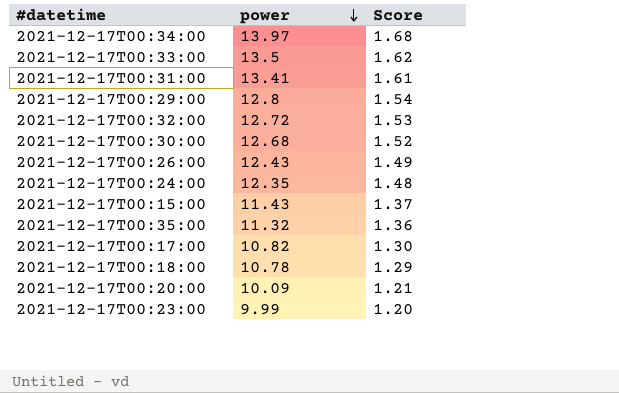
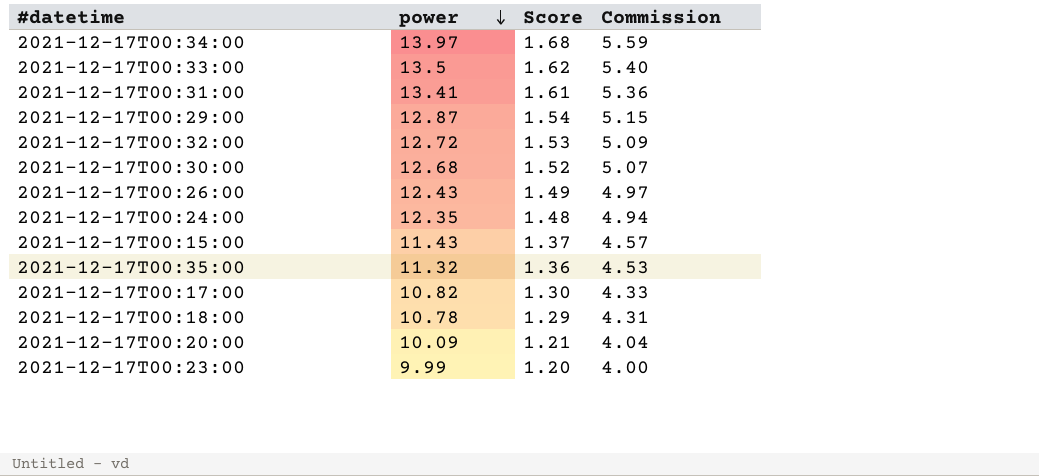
column Commission | formula: none -> [power] * 0.4
2021-12-17T00:29:00 | power: 12.8 -> 12.87

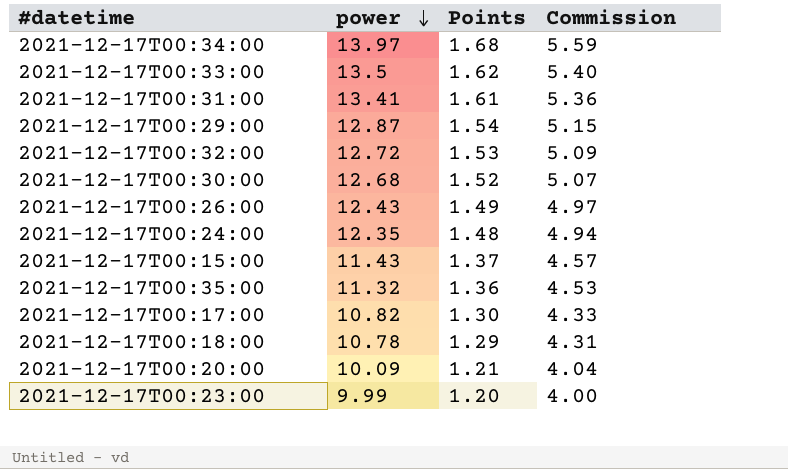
column name: Score -> Points

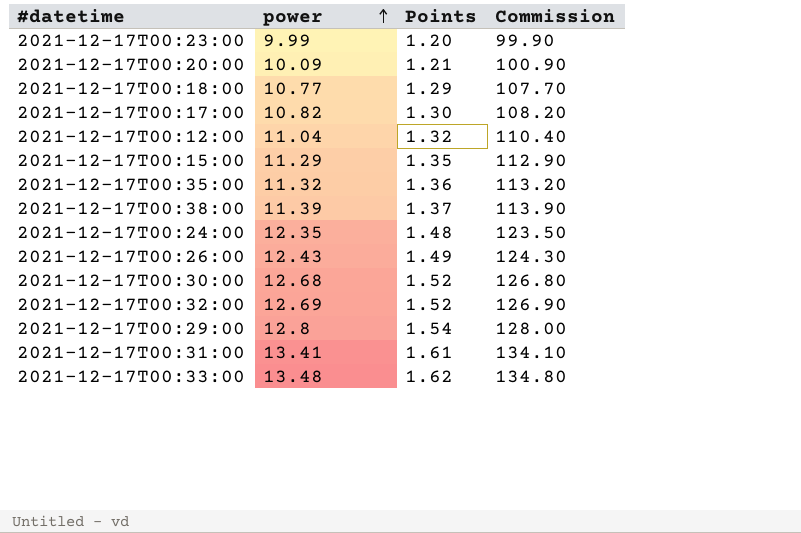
row order: power descending -> power ascending
column Commission | formula: [power] * 0.4 -> [power] * 10
row 2021-12-17T00:34:00: 13.97 | 1.68 | 5.59 -> none
2021-12-17T00:18:00 | power: 10.78 -> 10.77
row 2021-12-17T00:12:00: none -> 11.04 | 1.32 | 110.40
2021-12-17T00:15:00 | power: 11.43 -> 11.29
2021-12-17T00:15:00 | Points: 1.37 -> 1.35
row 2021-12-17T00:38:00: none -> 11.39 | 1.37 | 113.90
2021-12-17T00:32:00 | power: 12.72 -> 12.69
2021-12-17T00:32:00 | Points: 1.53 -> 1.52
2021-12-17T00:29:00 | power: 12.87 -> 12.8
2021-12-17T00:33:00 | power: 13.5 -> 13.48

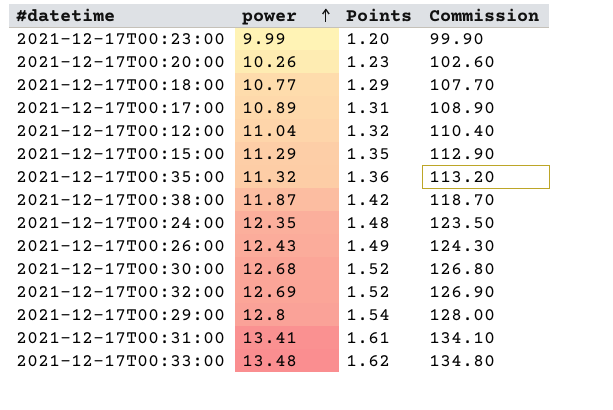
2021-12-17T00:20:00 | power: 10.09 -> 10.26
2021-12-17T00:20:00 | Points: 1.21 -> 1.23
2021-12-17T00:20:00 | Commission: 100.90 -> 102.60
2021-12-17T00:17:00 | power: 10.82 -> 10.89
2021-12-17T00:17:00 | Points: 1.30 -> 1.31
2021-12-17T00:17:00 | Commission: 108.20 -> 108.90
2021-12-17T00:38:00 | power: 11.39 -> 11.87
2021-12-17T00:38:00 | Points: 1.37 -> 1.42
2021-12-17T00:38:00 | Commission: 113.90 -> 118.70

